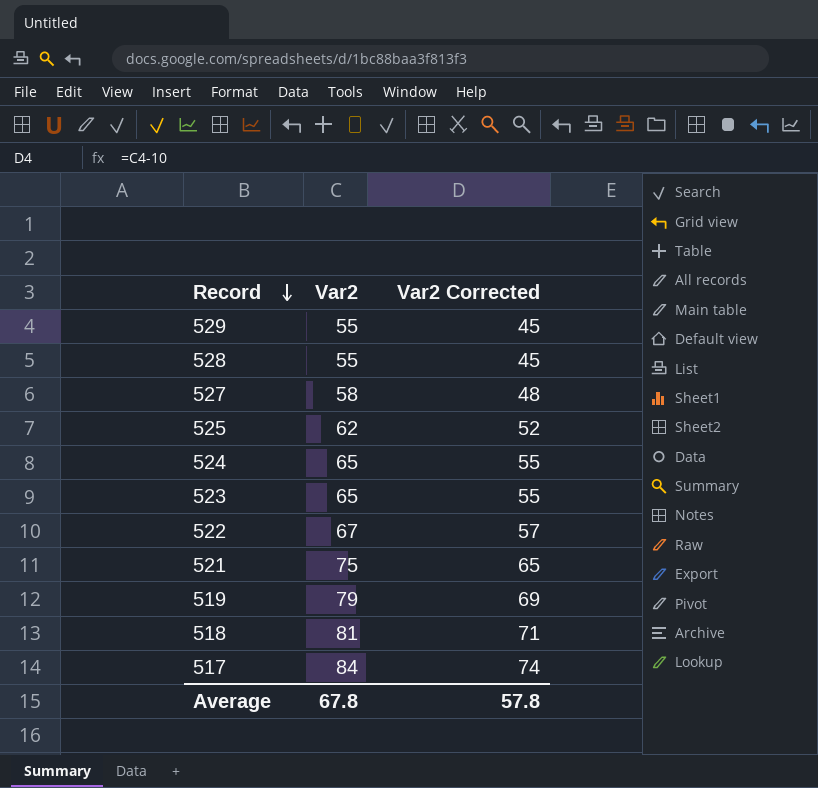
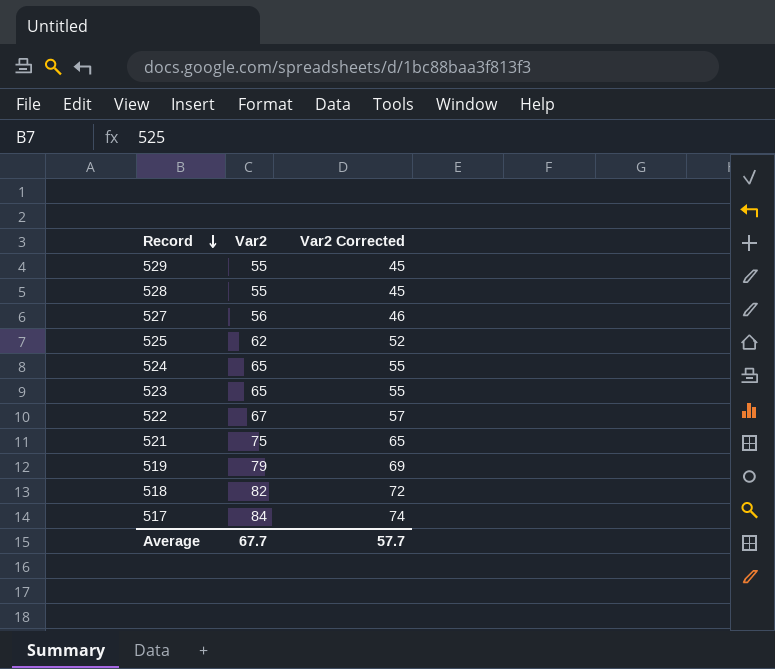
527 | Var2: 58 -> 56
527 | Var2 Corrected: 48 -> 46
518 | Var2: 81 -> 82
518 | Var2 Corrected: 71 -> 72
Average | Var2: 67.8 -> 67.7
Average | Var2 Corrected: 57.8 -> 57.7

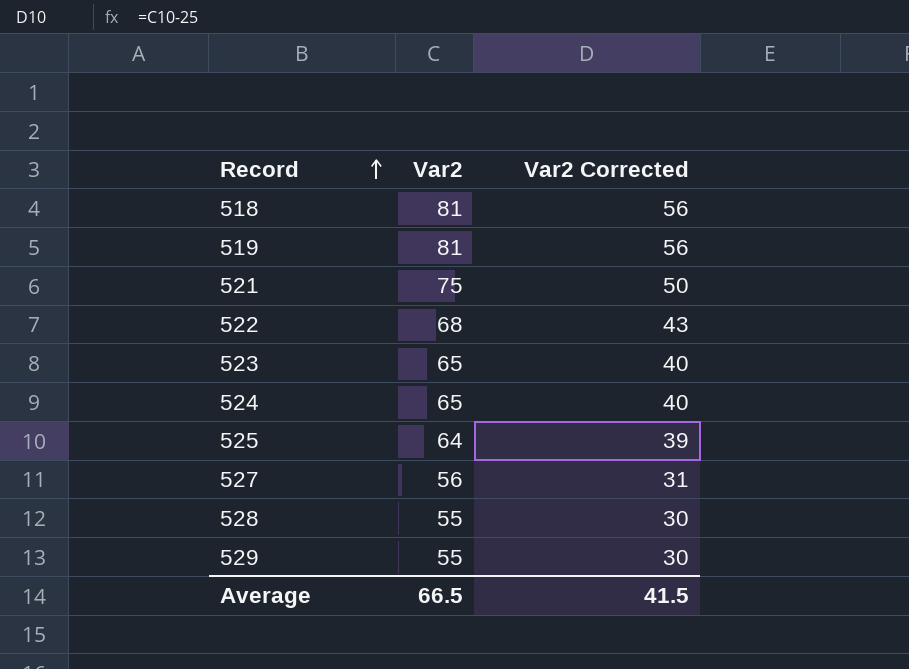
row order: Record descending -> Record ascending
column Var2 Corrected | formula: [Var2] - 10 -> [Var2] - 25
row 517: 84 | 74 -> none
518 | Var2: 82 -> 81
519 | Var2: 79 -> 81
522 | Var2: 67 -> 68
525 | Var2: 62 -> 64
Average | Var2: 67.7 -> 66.5
Average | Var2 Corrected: 57.7 -> 41.5

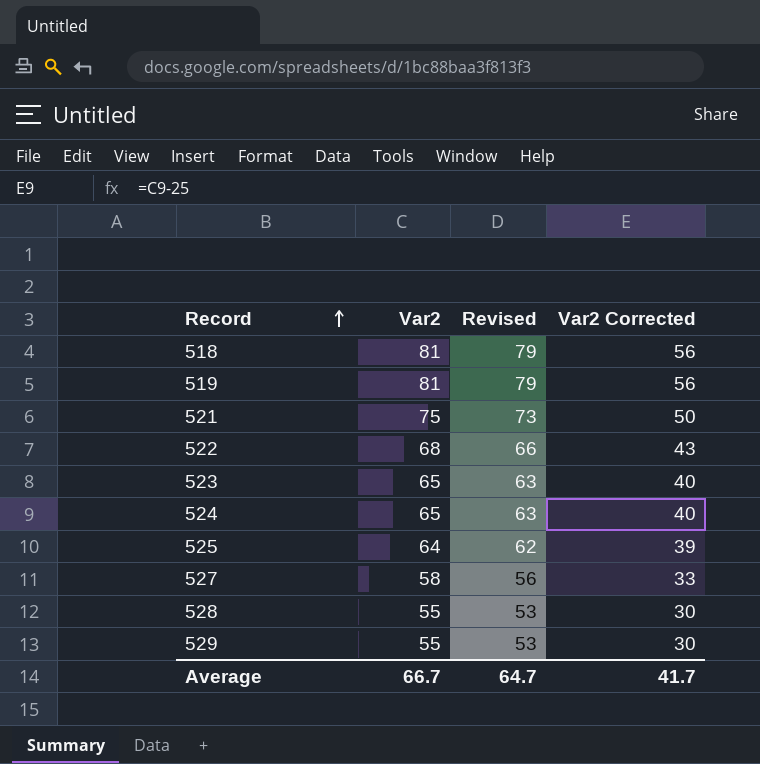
column Revised | formula: none -> [Var2] - 2
527 | Var2: 56 -> 58
527 | Var2 Corrected: 31 -> 33
Average | Var2: 66.5 -> 66.7
Average | Var2 Corrected: 41.5 -> 41.7

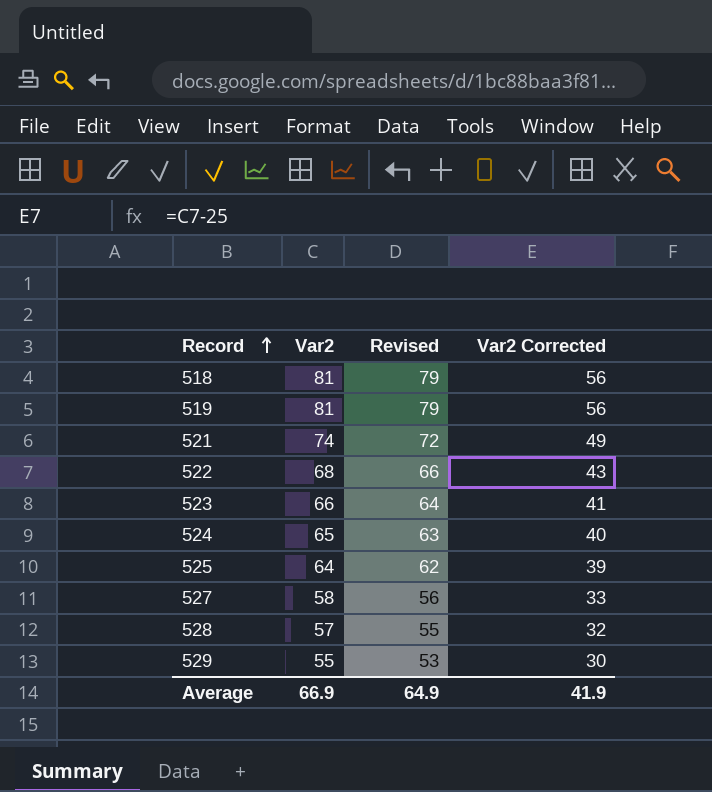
521 | Var2: 75 -> 74
521 | Revised: 73 -> 72
521 | Var2 Corrected: 50 -> 49
523 | Var2: 65 -> 66
523 | Revised: 63 -> 64
523 | Var2 Corrected: 40 -> 41
528 | Var2: 55 -> 57
528 | Revised: 53 -> 55
528 | Var2 Corrected: 30 -> 32
Average | Var2: 66.7 -> 66.9
Average | Revised: 64.7 -> 64.9
Average | Var2 Corrected: 41.7 -> 41.9

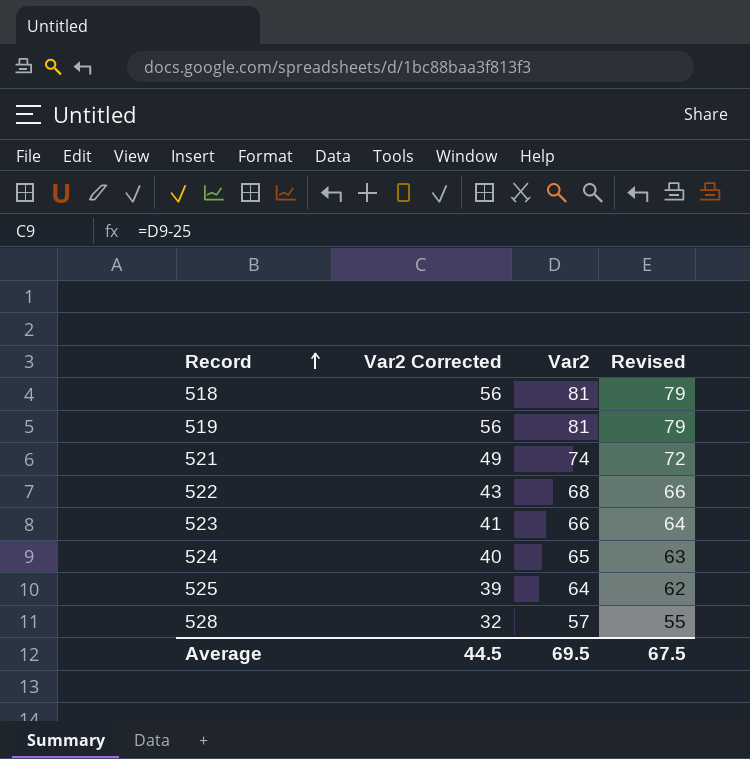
column Var2 Corrected | position: 4 -> 2
row 527: 58 | 56 | 33 -> none
row 529: 55 | 53 | 30 -> none
Average | Var2 Corrected: 41.9 -> 44.5
Average | Var2: 66.9 -> 69.5
Average | Revised: 64.9 -> 67.5

